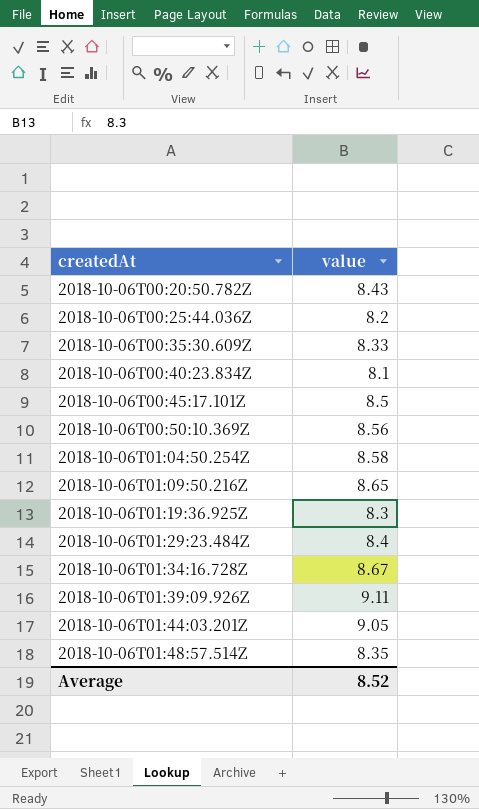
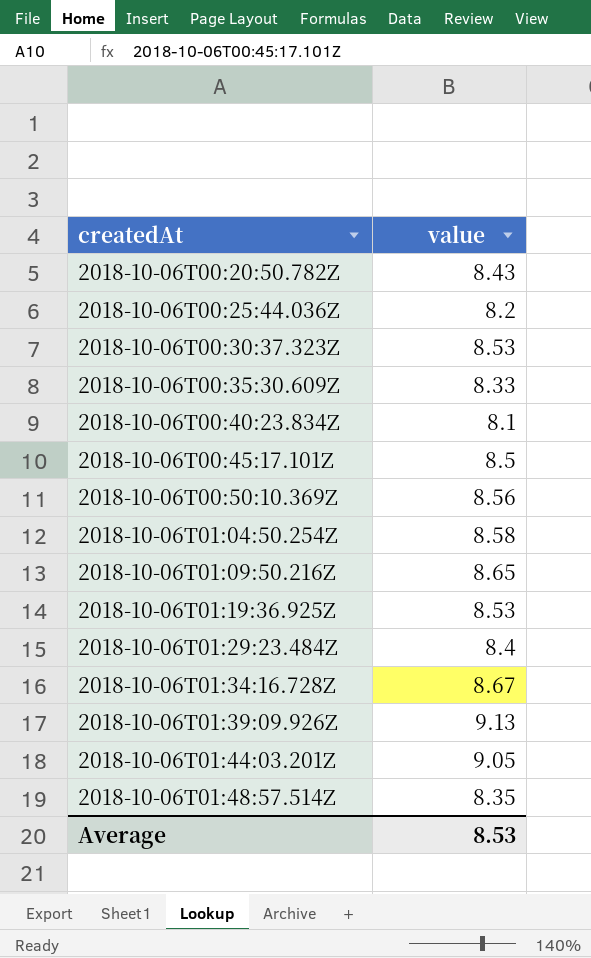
row 2018-10-06T00:30:37.323Z: none -> 8.53
2018-10-06T01:19:36.925Z | value: 8.3 -> 8.53
2018-10-06T01:39:09.926Z | value: 9.11 -> 9.13
Average | value: 8.52 -> 8.53

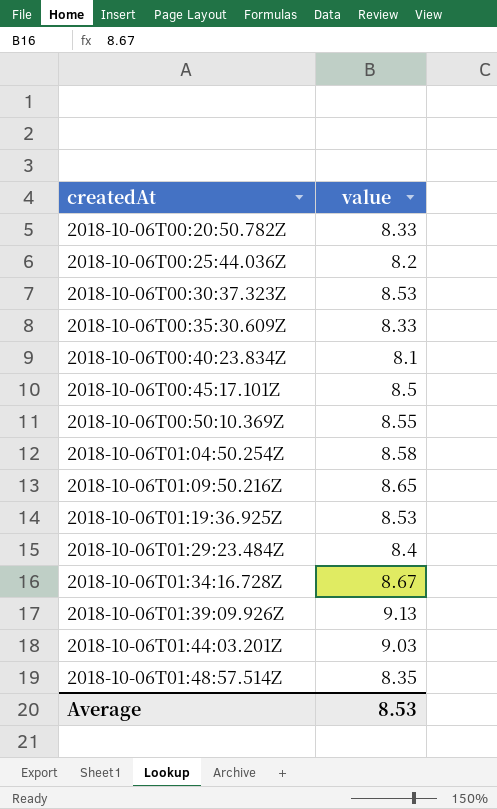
2018-10-06T00:20:50.782Z | value: 8.43 -> 8.33
2018-10-06T00:50:10.369Z | value: 8.56 -> 8.55
2018-10-06T01:44:03.201Z | value: 9.05 -> 9.03

